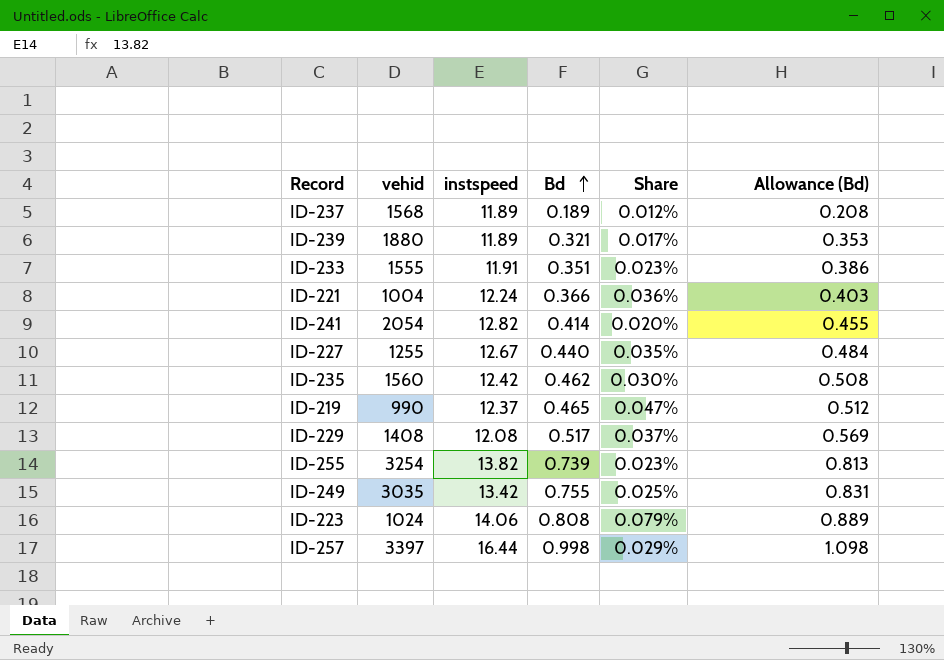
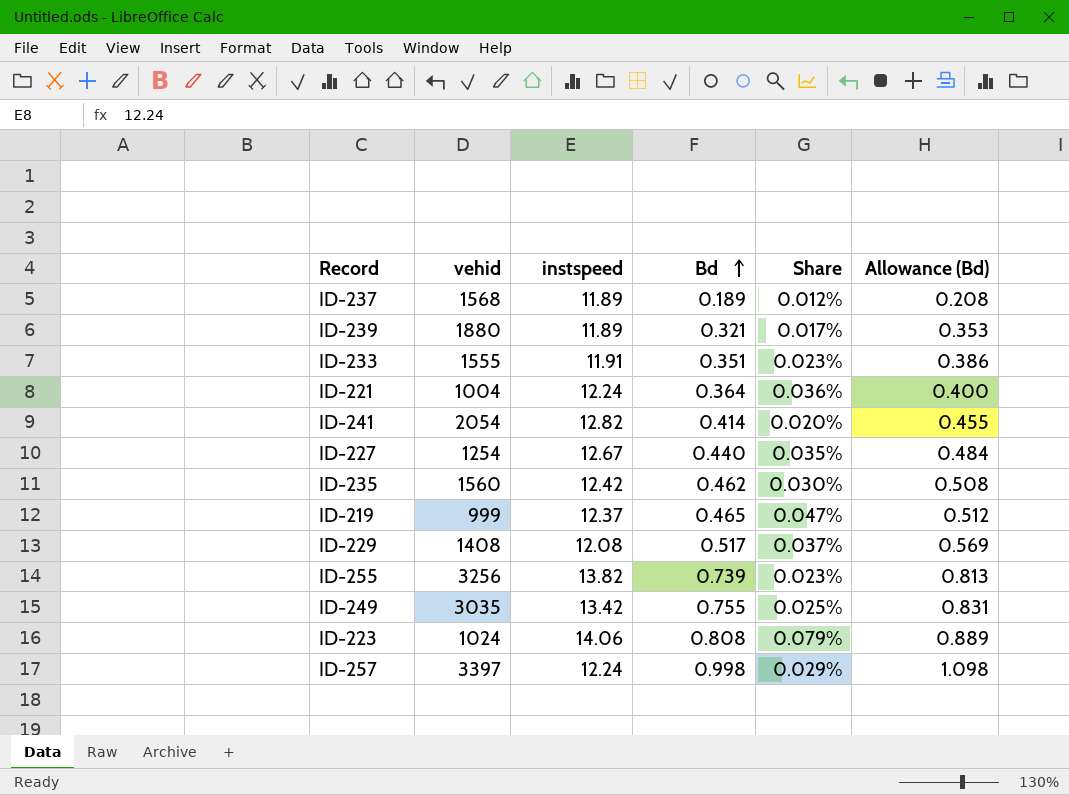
ID-221 | Bd: 0.366 -> 0.364
ID-221 | Allowance (Bd): 0.403 -> 0.400
ID-227 | vehid: 1255 -> 1254
ID-219 | vehid: 990 -> 999
ID-255 | vehid: 3254 -> 3256
ID-257 | instspeed: 16.44 -> 12.24

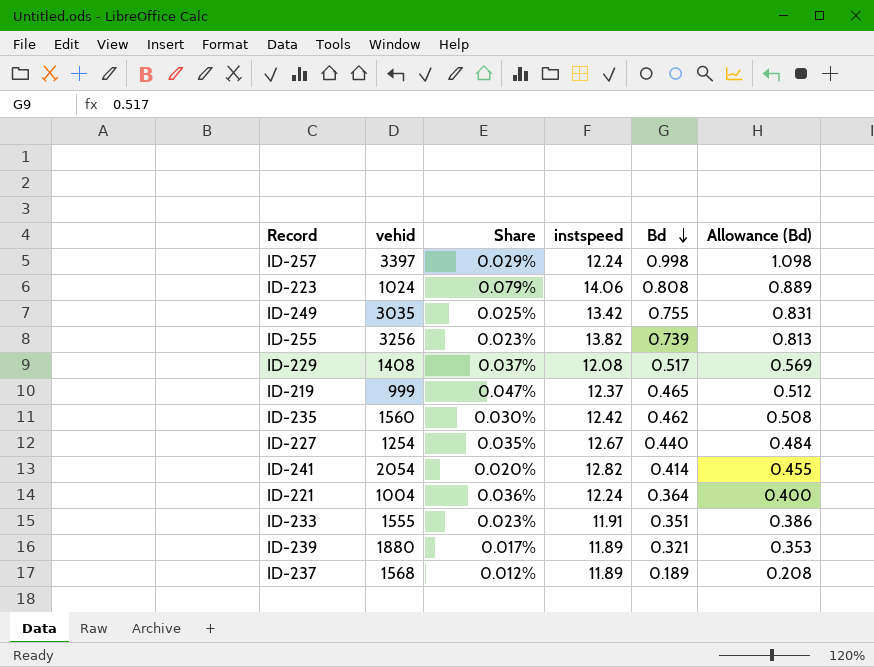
row order: Bd ascending -> Bd descending
column Share | position: 5 -> 3

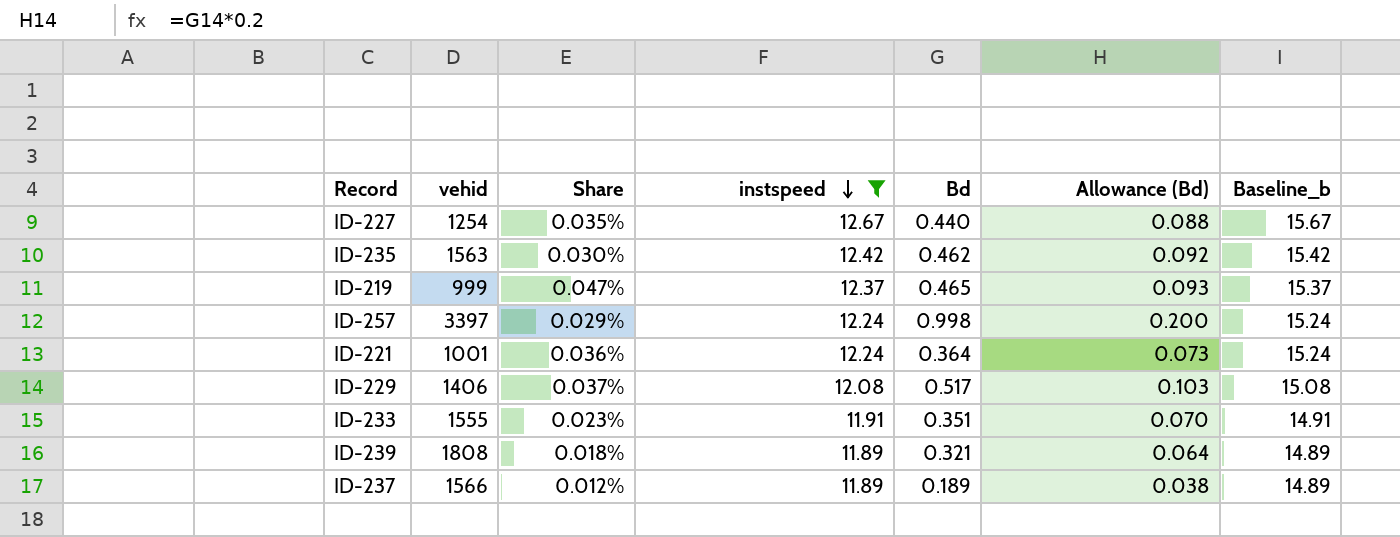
filter: none -> instspeed <= 12.67
row order: Bd descending -> instspeed descending
column Allowance (Bd) | formula: [Bd] * 1.1 -> [Bd] * 0.2
column Baseline_b | formula: none -> [instspeed] + 3
ID-235 | vehid: 1560 -> 1563
ID-221 | vehid: 1004 -> 1001
ID-229 | vehid: 1408 -> 1406
ID-239 | vehid: 1880 -> 1808
ID-239 | Share: 0.017% -> 0.018%
ID-237 | vehid: 1568 -> 1566

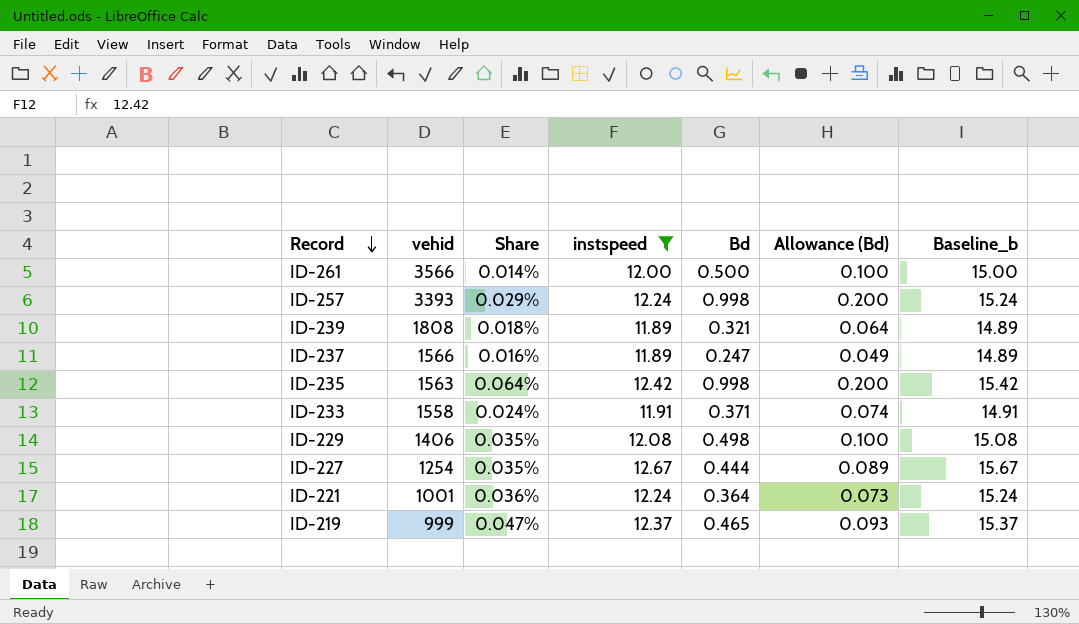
row order: instspeed descending -> Record descending
row ID-261: none -> 3566 | 0.014% | 12.00 | 0.500 | 0.100 | 15.00
ID-257 | vehid: 3397 -> 3393
ID-237 | Share: 0.012% -> 0.016%
ID-237 | Bd: 0.189 -> 0.247
ID-237 | Allowance (Bd): 0.038 -> 0.049
ID-235 | Share: 0.030% -> 0.064%
ID-235 | Bd: 0.462 -> 0.998
ID-235 | Allowance (Bd): 0.092 -> 0.200
ID-233 | vehid: 1555 -> 1558
ID-233 | Share: 0.023% -> 0.024%
ID-233 | Bd: 0.351 -> 0.371
ID-233 | Allowance (Bd): 0.070 -> 0.074
ID-229 | Share: 0.037% -> 0.035%
ID-229 | Bd: 0.517 -> 0.498
ID-229 | Allowance (Bd): 0.103 -> 0.100
ID-227 | Bd: 0.440 -> 0.444
ID-227 | Allowance (Bd): 0.088 -> 0.089

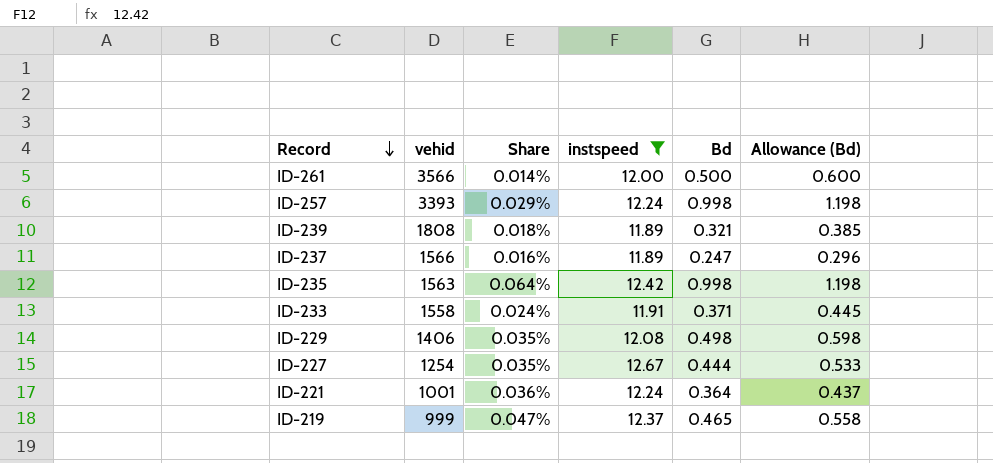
column Baseline_b | formula: [instspeed] + 3 -> none
column Allowance (Bd) | formula: [Bd] * 0.2 -> [Bd] * 1.2

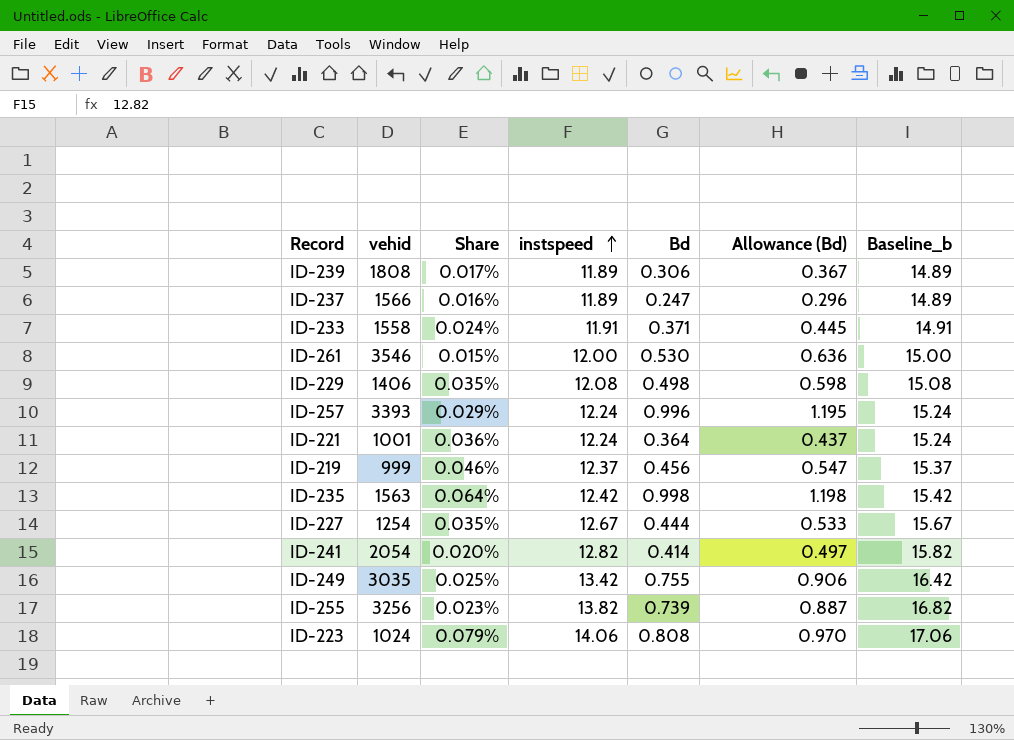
filter: instspeed <= 12.67 -> none
row order: Record descending -> instspeed ascending
column Baseline_b | formula: none -> [instspeed] + 3
ID-239 | Share: 0.018% -> 0.017%
ID-239 | Bd: 0.321 -> 0.306
ID-239 | Allowance (Bd): 0.385 -> 0.367
ID-261 | vehid: 3566 -> 3546
ID-261 | Share: 0.014% -> 0.015%
ID-261 | Bd: 0.500 -> 0.530
ID-261 | Allowance (Bd): 0.600 -> 0.636
ID-257 | Bd: 0.998 -> 0.996
ID-257 | Allowance (Bd): 1.198 -> 1.195
ID-219 | Share: 0.047% -> 0.046%
ID-219 | Bd: 0.465 -> 0.456
ID-219 | Allowance (Bd): 0.558 -> 0.547

